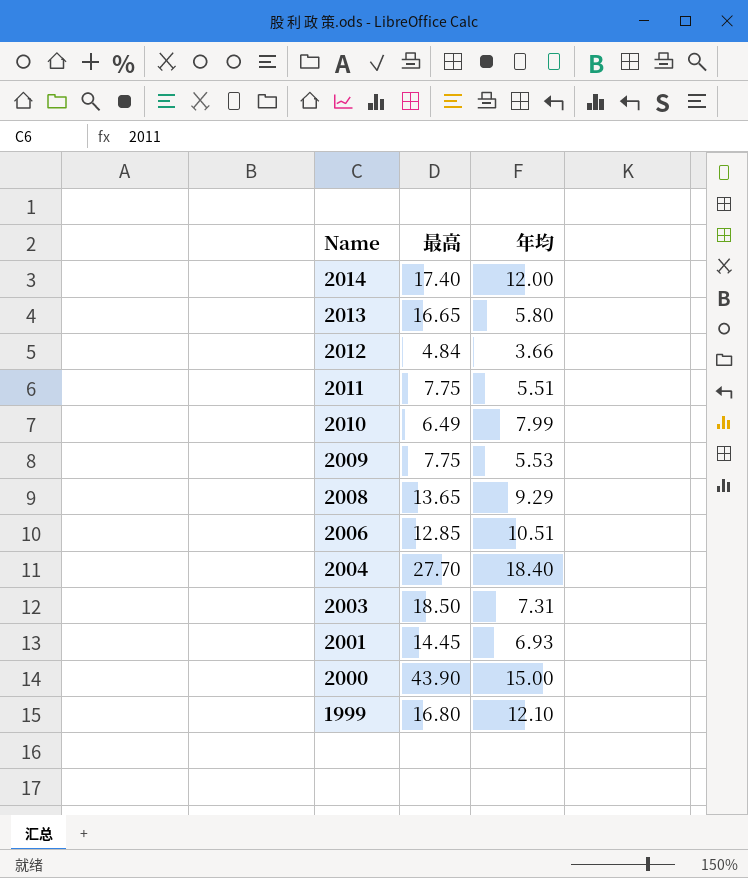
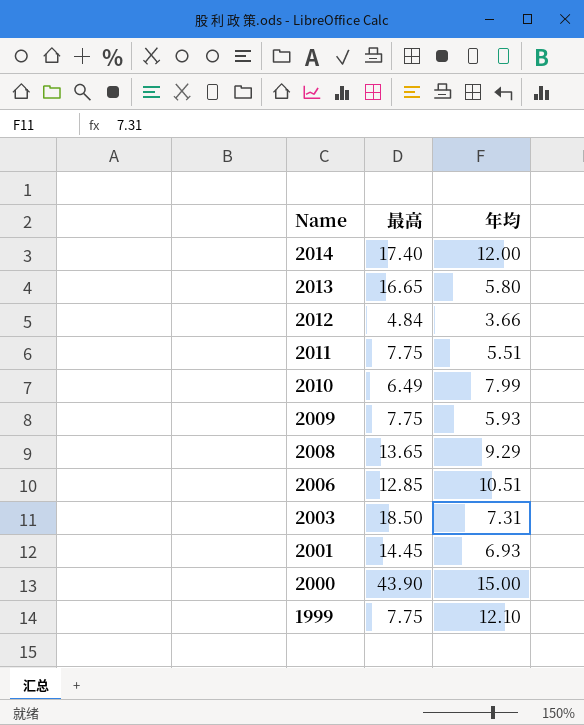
row 2004: 27.70 | 18.40 -> none
2009 | 年均: 5.53 -> 5.93
1999 | 最高: 16.80 -> 7.75

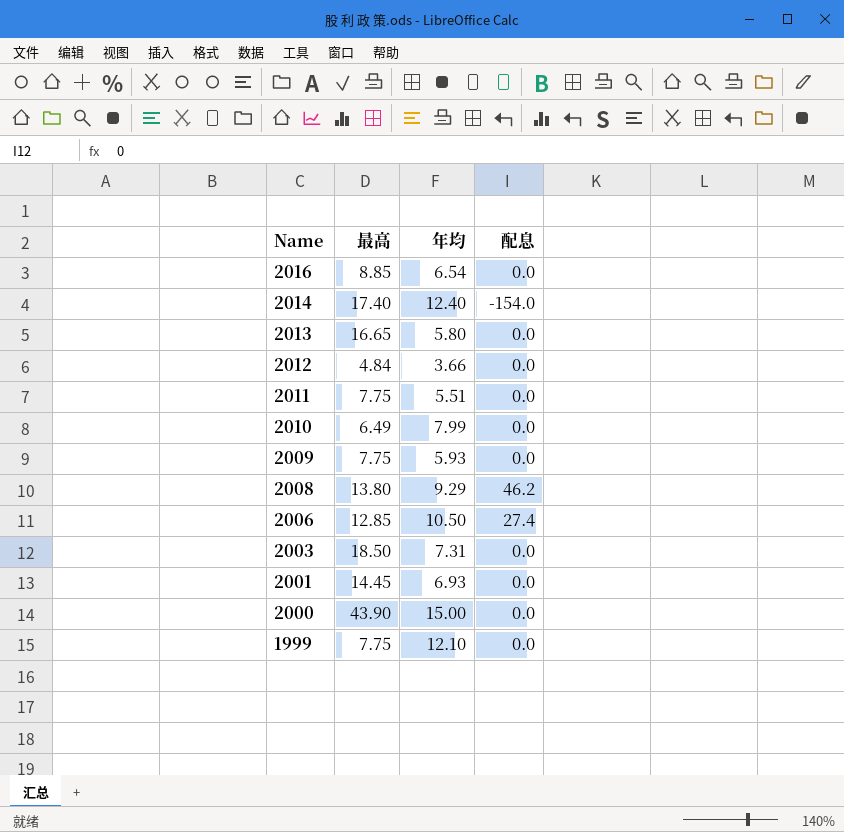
column 配息 | position: none -> 4
row 2016: none -> 8.85 | 6.54 | 0.0
2014 | 年均: 12.00 -> 12.40
2008 | 最高: 13.65 -> 13.80
2006 | 年均: 10.51 -> 10.50

